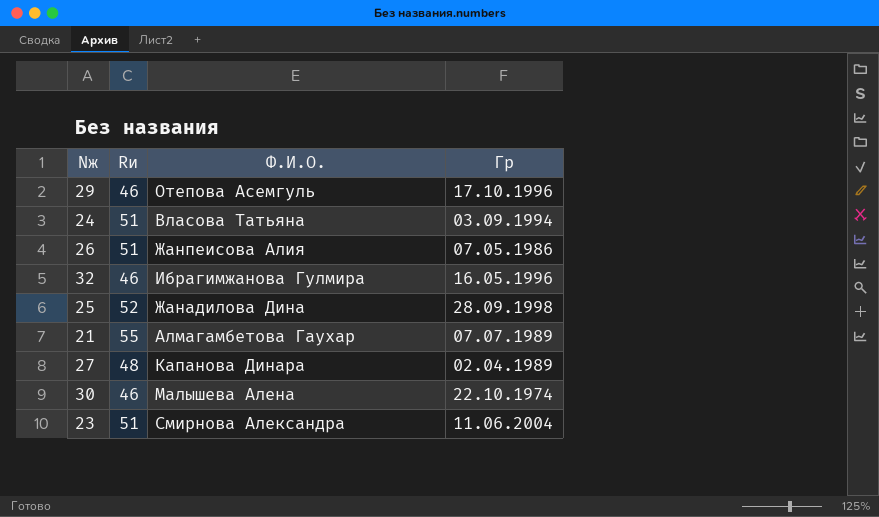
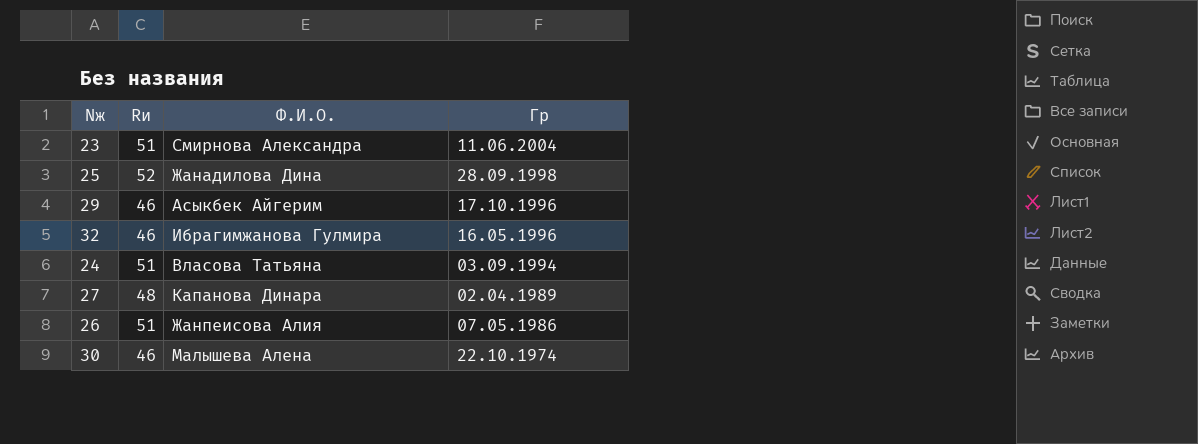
row order: none -> Гр descending
row 21: 55 | Алмагамбетова Гаухар | 07.07.1989 -> none
29 | Ф.И.О.: Отепова Асемгуль -> Асыкбек Айгерим

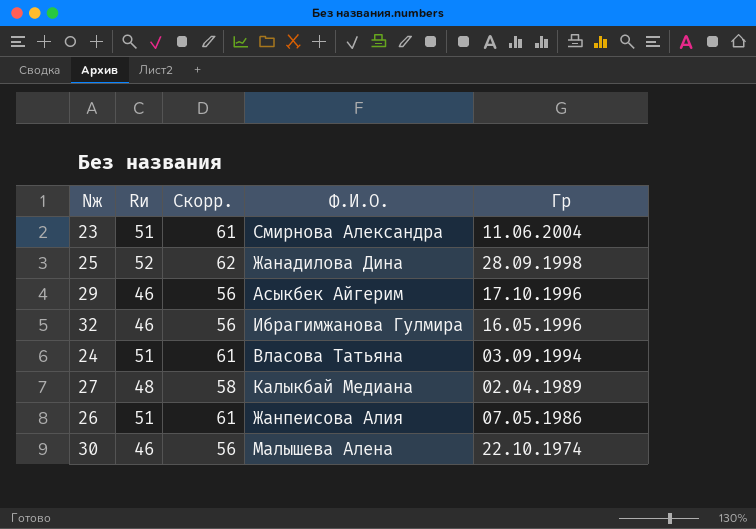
column Скорр. | formula: none -> [Rи] + 10
27 | Ф.И.О.: Капанова Динара -> Калыкбай Медиана

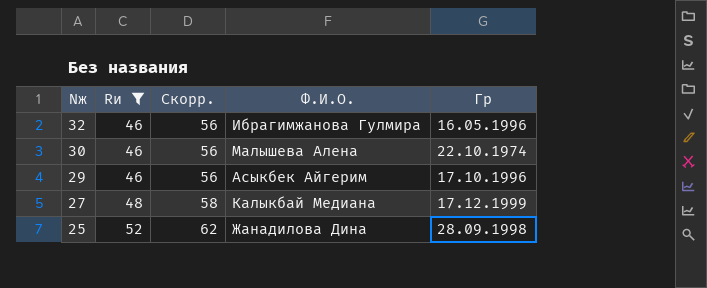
filter: none -> Rи != 51
row order: Гр descending -> Nж descending
27 | Гр: 02.04.1989 -> 17.12.1999

